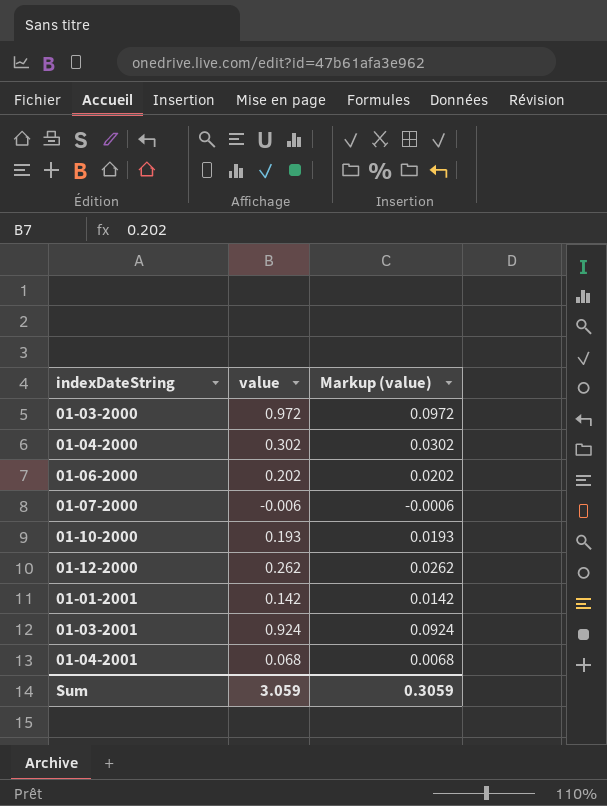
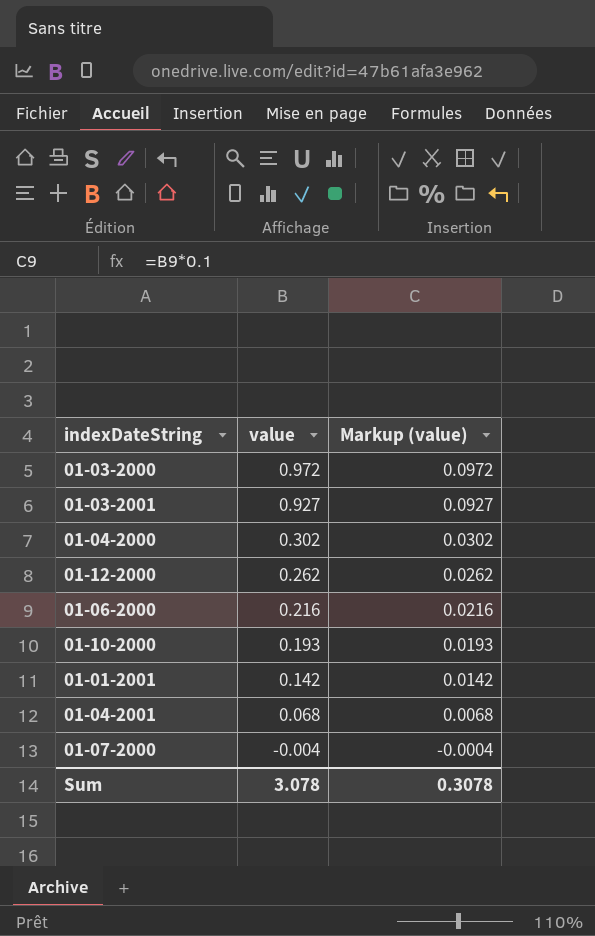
row order: none -> value descending
01-03-2001 | value: 0.924 -> 0.927
01-03-2001 | Markup (value): 0.0924 -> 0.0927
01-06-2000 | value: 0.202 -> 0.216
01-06-2000 | Markup (value): 0.0202 -> 0.0216
01-07-2000 | value: -0.006 -> -0.004
01-07-2000 | Markup (value): -0.0006 -> -0.0004
Sum | value: 3.059 -> 3.078
Sum | Markup (value): 0.3059 -> 0.3078

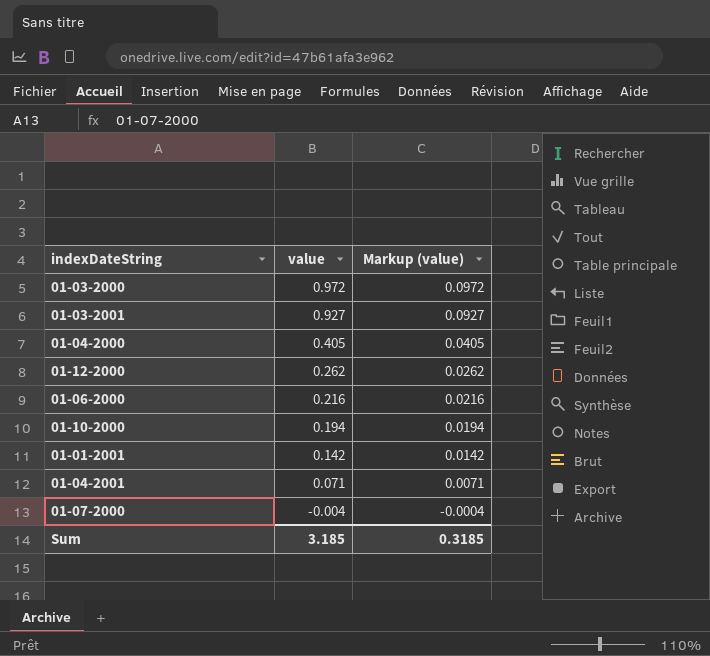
01-04-2000 | value: 0.302 -> 0.405
01-04-2000 | Markup (value): 0.0302 -> 0.0405
01-10-2000 | value: 0.193 -> 0.194
01-10-2000 | Markup (value): 0.0193 -> 0.0194
01-04-2001 | value: 0.068 -> 0.071
01-04-2001 | Markup (value): 0.0068 -> 0.0071
Sum | value: 3.078 -> 3.185
Sum | Markup (value): 0.3078 -> 0.3185

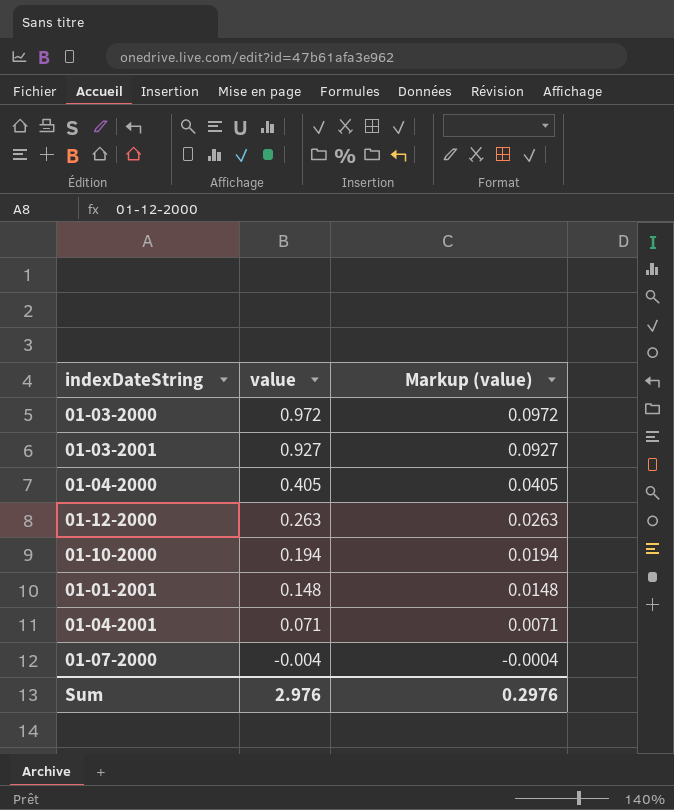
row 01-06-2000: 0.216 | 0.0216 -> none
01-12-2000 | value: 0.262 -> 0.263
01-12-2000 | Markup (value): 0.0262 -> 0.0263
01-01-2001 | value: 0.142 -> 0.148
01-01-2001 | Markup (value): 0.0142 -> 0.0148
Sum | value: 3.185 -> 2.976
Sum | Markup (value): 0.3185 -> 0.2976

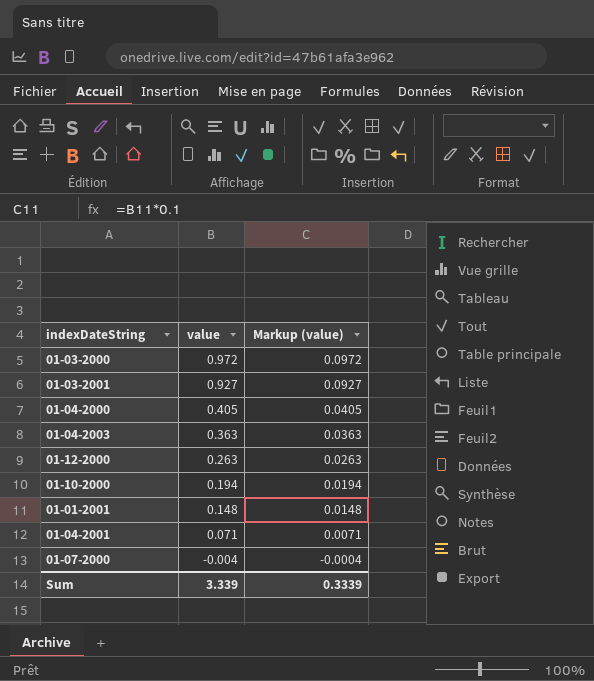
row 01-04-2003: none -> 0.363 | 0.0363
Sum | value: 2.976 -> 3.339
Sum | Markup (value): 0.2976 -> 0.3339

